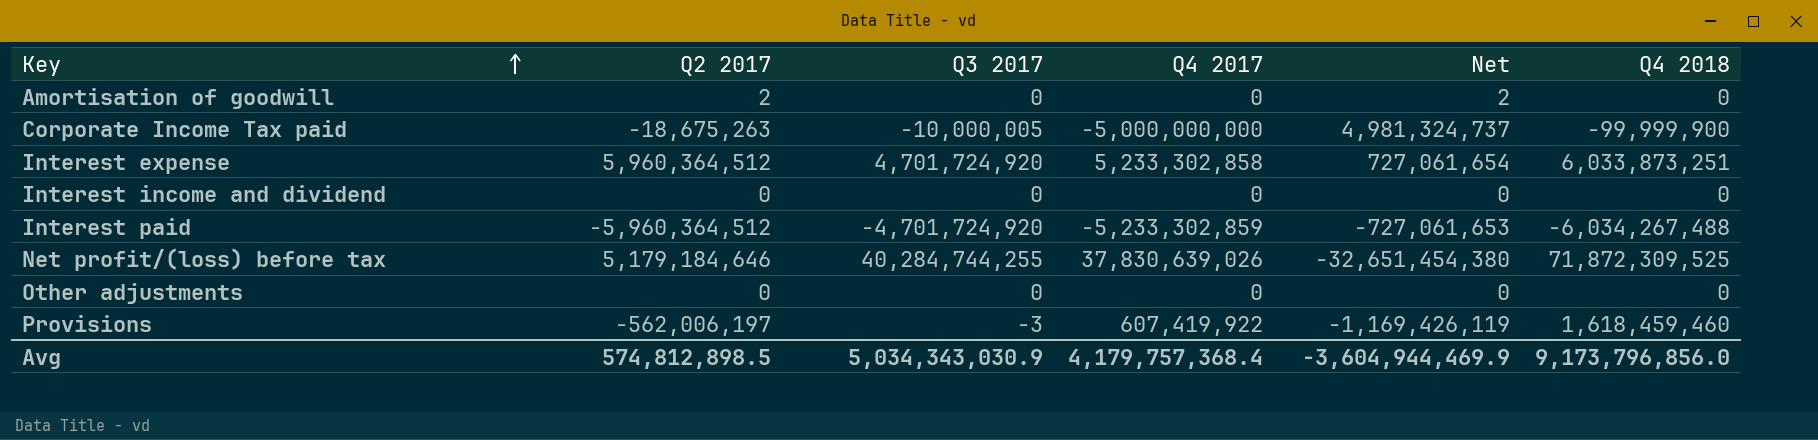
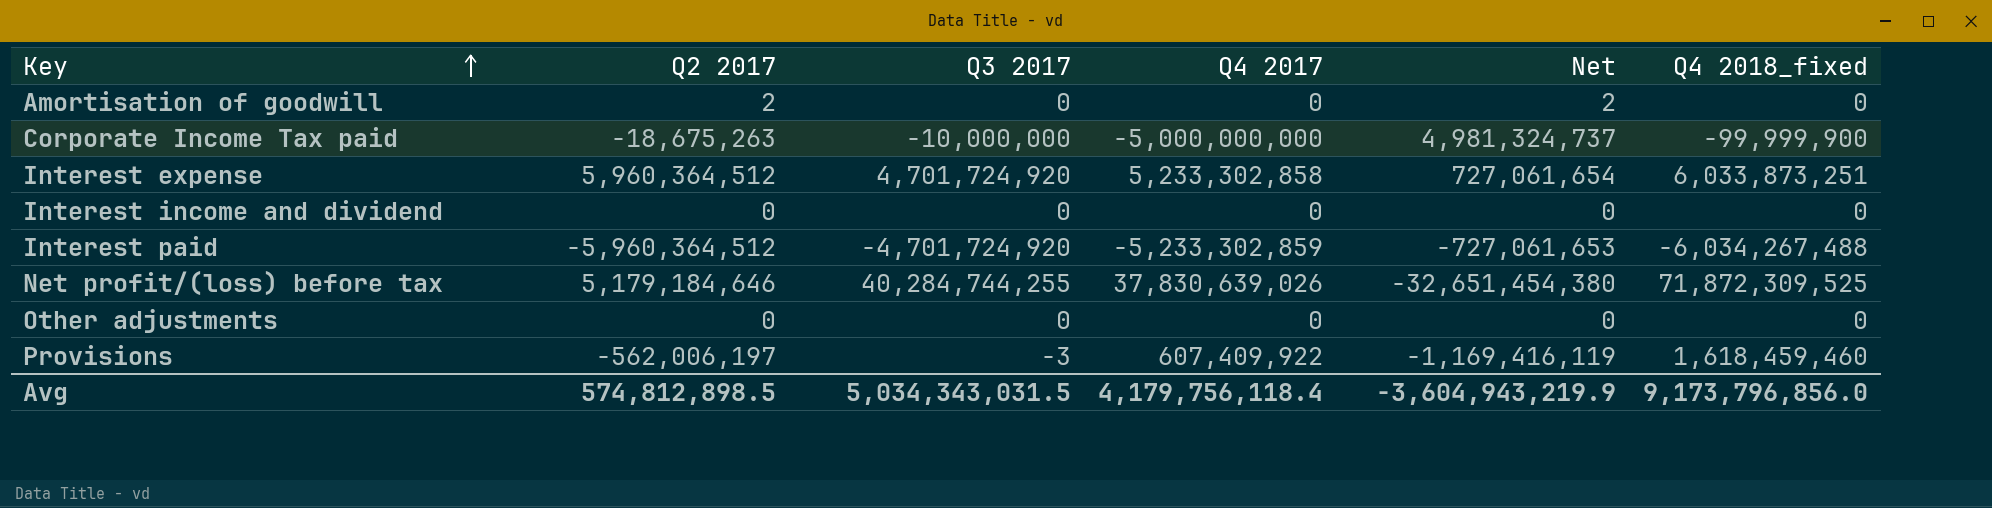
column name: Q4 2018 -> Q4 2018_fixed
Corporate Income Tax paid | Q3 2017: -10,000,005 -> -10,000,000
Provisions | Q4 2017: 607,419,922 -> 607,409,922
Provisions | Net: -1,169,426,119 -> -1,169,416,119
Avg | Q3 2017: 5,034,343,030.9 -> 5,034,343,031.5
Avg | Q4 2017: 4,179,757,368.4 -> 4,179,756,118.4
Avg | Net: -3,604,944,469.9 -> -3,604,943,219.9

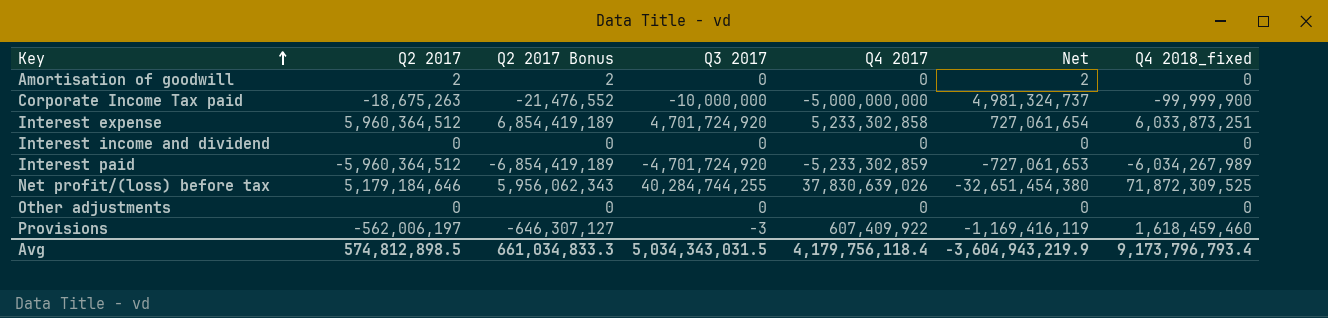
column Q2 2017 Bonus | formula: none -> [Q2 2017] * 1.15
Interest paid | Q4 2018_fixed: -6,034,267,488 -> -6,034,267,989
Avg | Q4 2018_fixed: 9,173,796,856.0 -> 9,173,796,793.4

